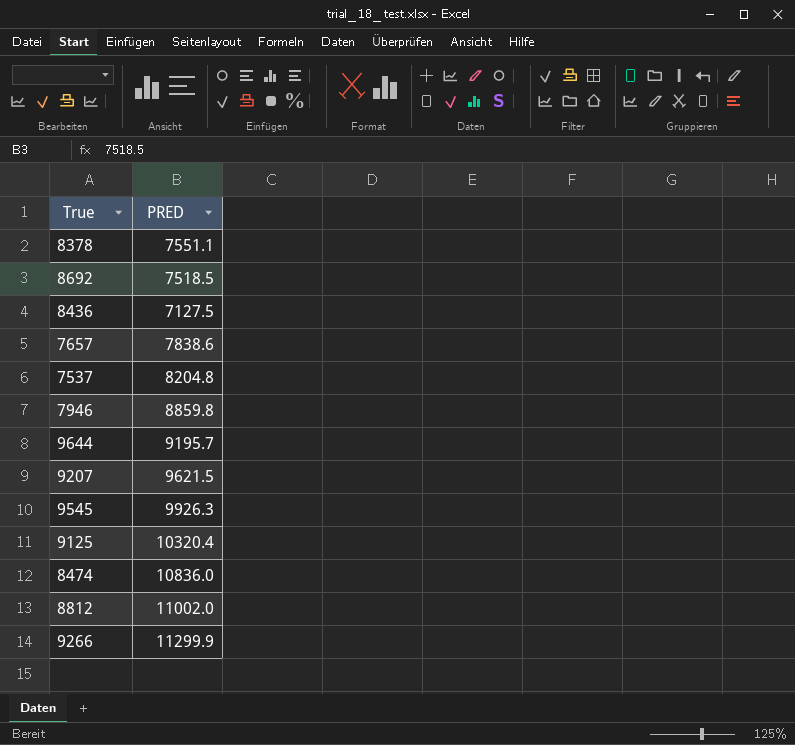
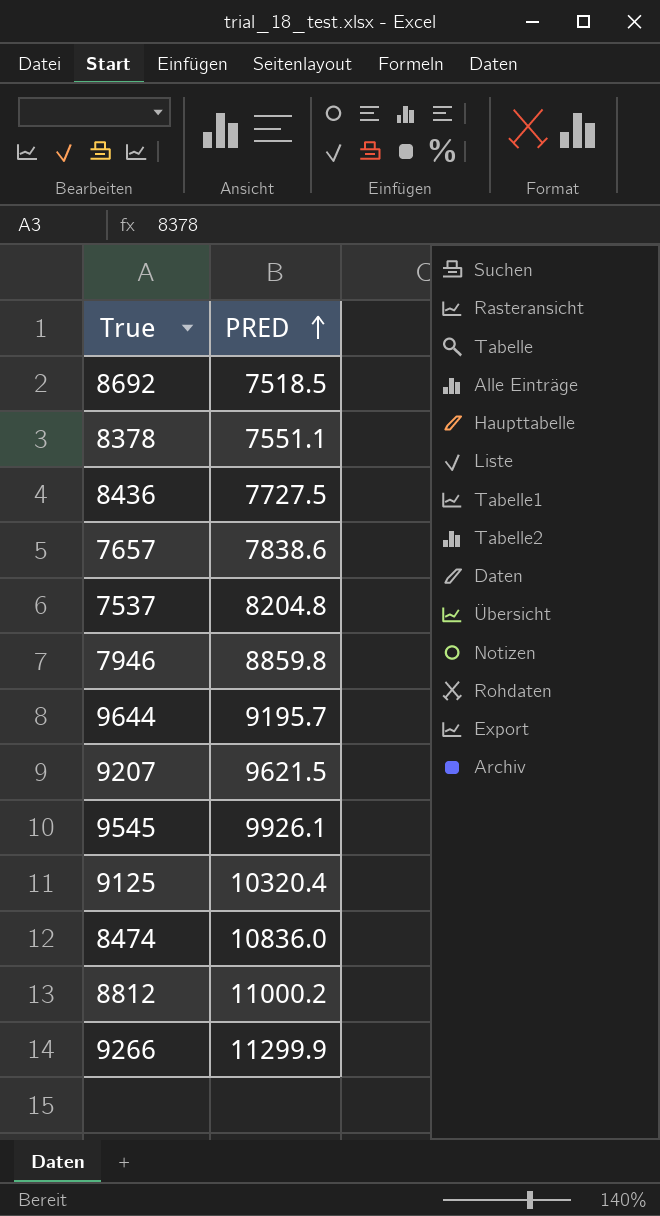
row order: none -> PRED ascending
8436 | PRED: 7127.5 -> 7727.5
9545 | PRED: 9926.3 -> 9926.1
8812 | PRED: 11002.0 -> 11000.2

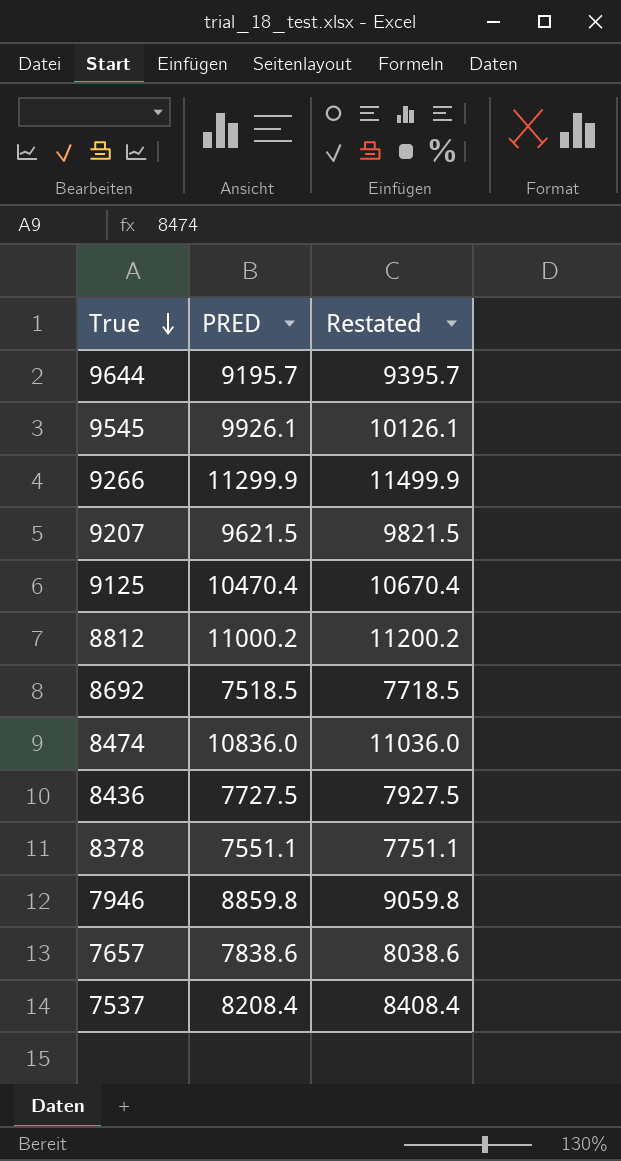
row order: PRED ascending -> True descending
column Restated | formula: none -> [PRED] + 200
9125 | PRED: 10320.4 -> 10470.4
7537 | PRED: 8204.8 -> 8208.4

